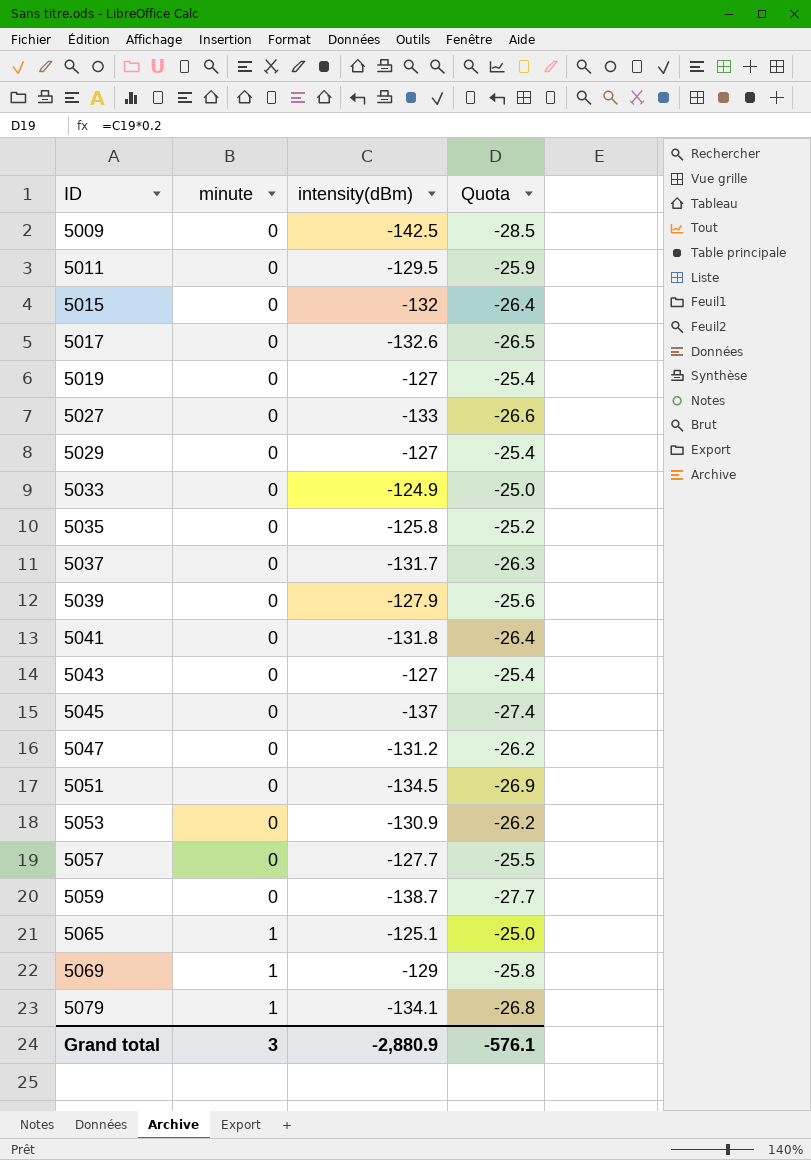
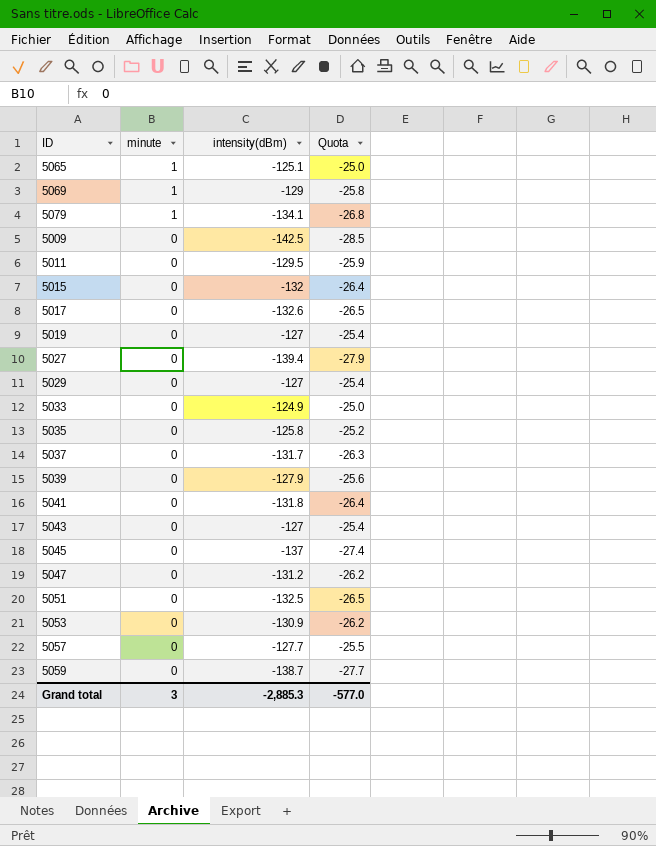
row order: ID ascending -> minute descending
5027 | intensity(dBm): -133 -> -139.4
5027 | Quota: -26.6 -> -27.9
5051 | intensity(dBm): -134.5 -> -132.5
5051 | Quota: -26.9 -> -26.5
Grand total | intensity(dBm): -2,880.9 -> -2,885.3
Grand total | Quota: -576.1 -> -577.0

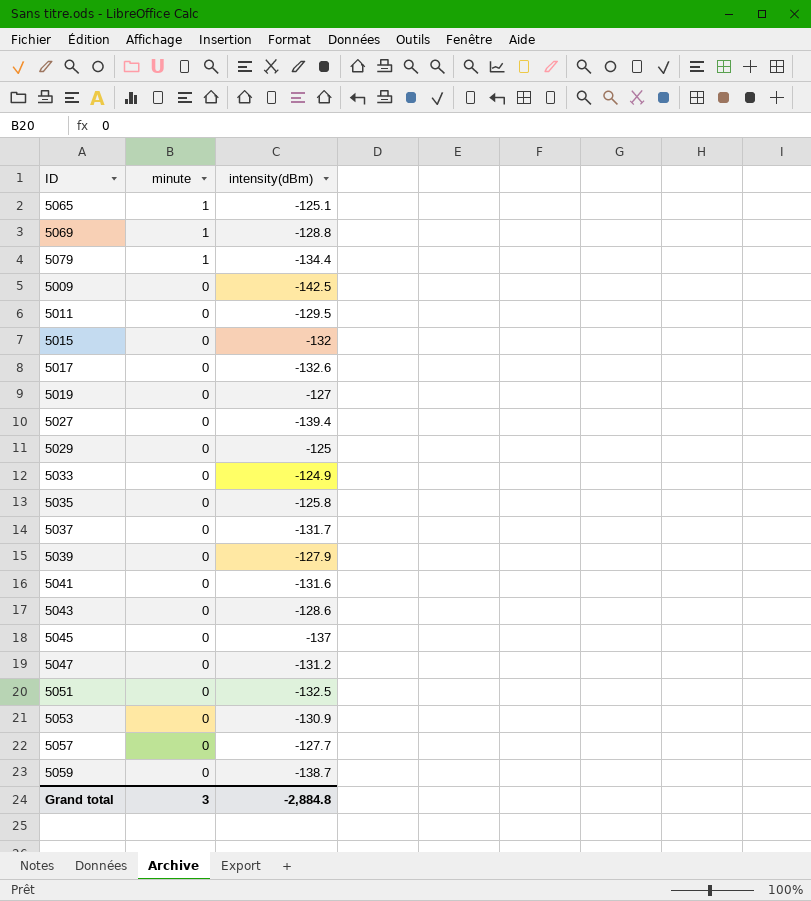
column Quota | formula: [intensity(dBm)] * 0.2 -> none
5069 | intensity(dBm): -129 -> -128.8
5079 | intensity(dBm): -134.1 -> -134.4
5029 | intensity(dBm): -127 -> -125
5041 | intensity(dBm): -131.8 -> -131.6
5043 | intensity(dBm): -127 -> -128.6
Grand total | intensity(dBm): -2,885.3 -> -2,884.8

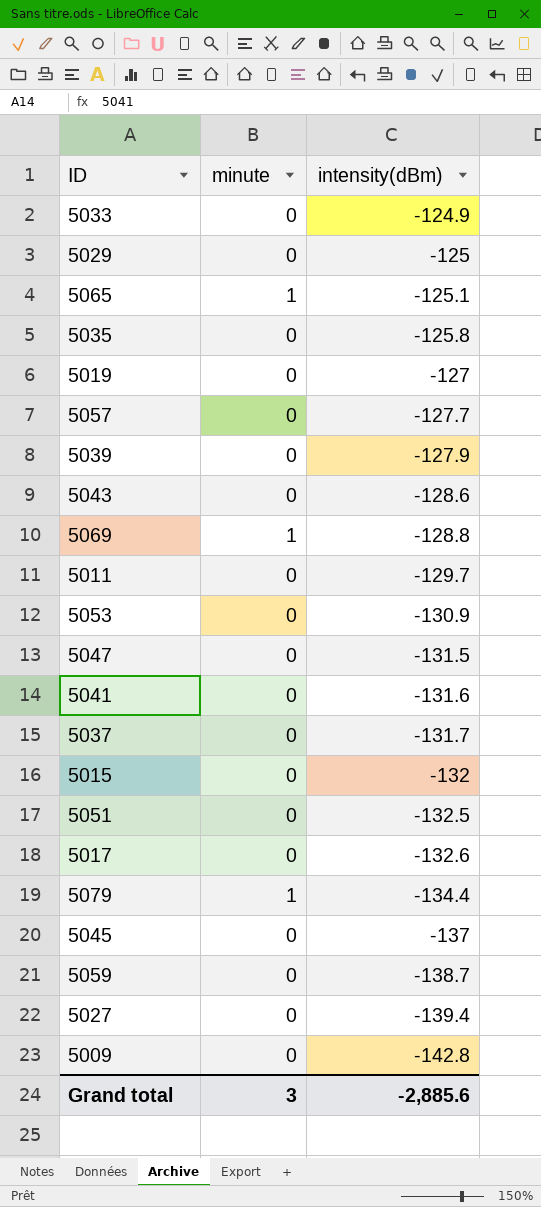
row order: minute descending -> intensity(dBm) descending
5011 | intensity(dBm): -129.5 -> -129.7
5047 | intensity(dBm): -131.2 -> -131.5
5009 | intensity(dBm): -142.5 -> -142.8
Grand total | intensity(dBm): -2,884.8 -> -2,885.6

